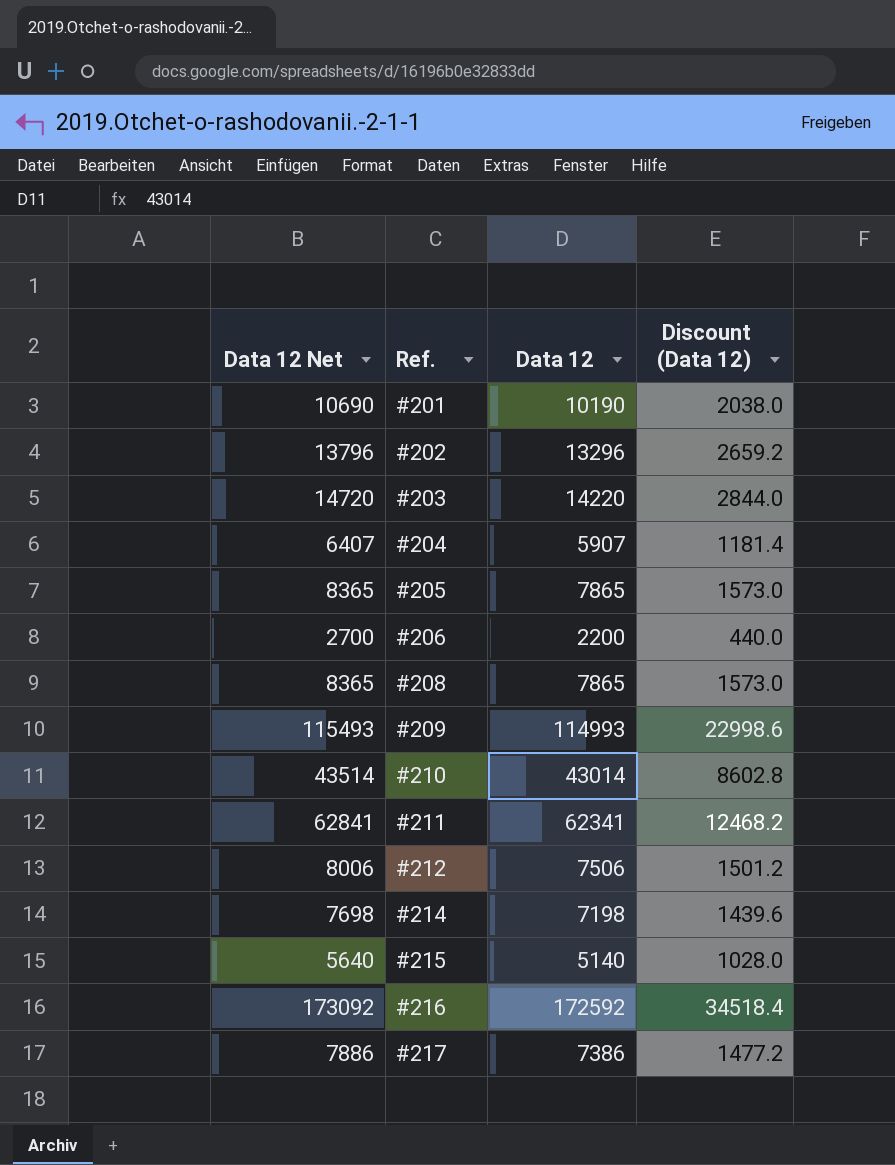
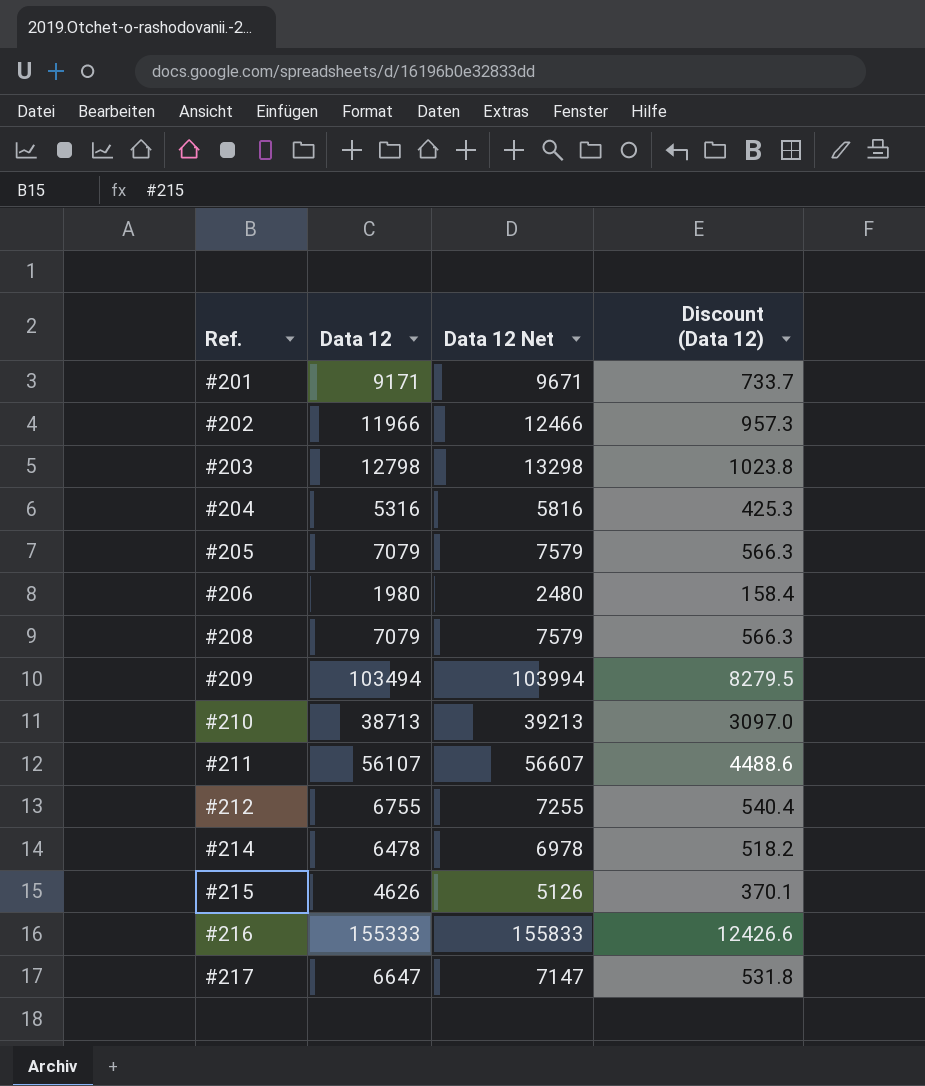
column Data 12 Net | position: 1 -> 3
column Discount (Data 12) | formula: [Data 12] * 0.2 -> [Data 12] * 0.08
#201 | Data 12: 10190 -> 9171
#201 | Data 12 Net: 10690 -> 9671
#202 | Data 12: 13296 -> 11966
#202 | Data 12 Net: 13796 -> 12466
#203 | Data 12: 14220 -> 12798
#203 | Data 12 Net: 14720 -> 13298
#204 | Data 12: 5907 -> 5316
#204 | Data 12 Net: 6407 -> 5816
#205 | Data 12: 7865 -> 7079
#205 | Data 12 Net: 8365 -> 7579
#206 | Data 12: 2200 -> 1980
#206 | Data 12 Net: 2700 -> 2480
#208 | Data 12: 7865 -> 7079
#208 | Data 12 Net: 8365 -> 7579
#209 | Data 12: 114993 -> 103494
#209 | Data 12 Net: 115493 -> 103994
#210 | Data 12: 43014 -> 38713
#210 | Data 12 Net: 43514 -> 39213
#211 | Data 12: 62341 -> 56107
#211 | Data 12 Net: 62841 -> 56607
#212 | Data 12: 7506 -> 6755
#212 | Data 12 Net: 8006 -> 7255
#214 | Data 12: 7198 -> 6478
#214 | Data 12 Net: 7698 -> 6978
#215 | Data 12: 5140 -> 4626
#215 | Data 12 Net: 5640 -> 5126
#216 | Data 12: 172592 -> 155333
#216 | Data 12 Net: 173092 -> 155833
#217 | Data 12: 7386 -> 6647
#217 | Data 12 Net: 7886 -> 7147

